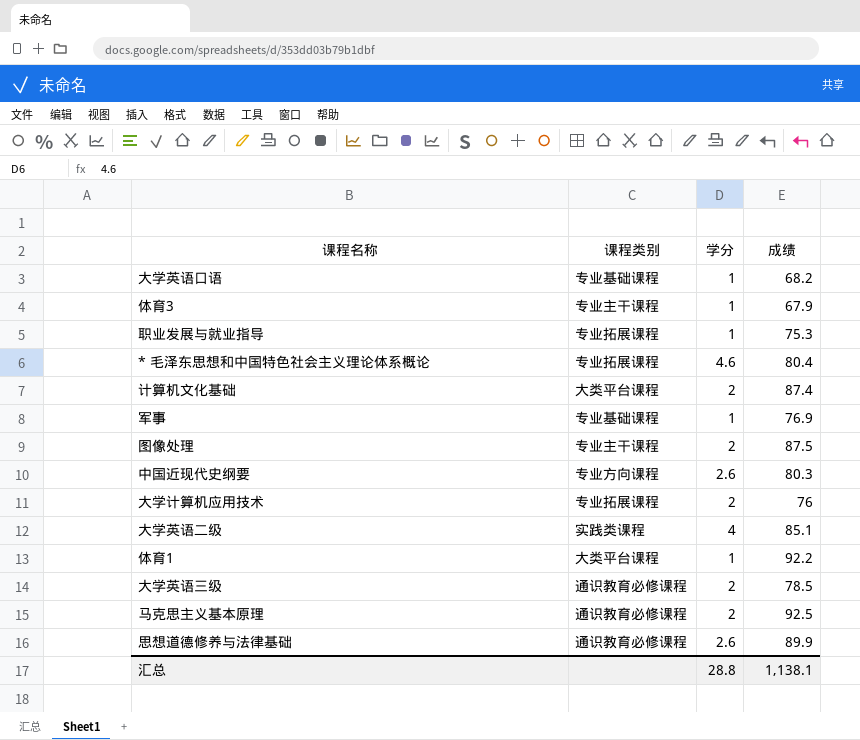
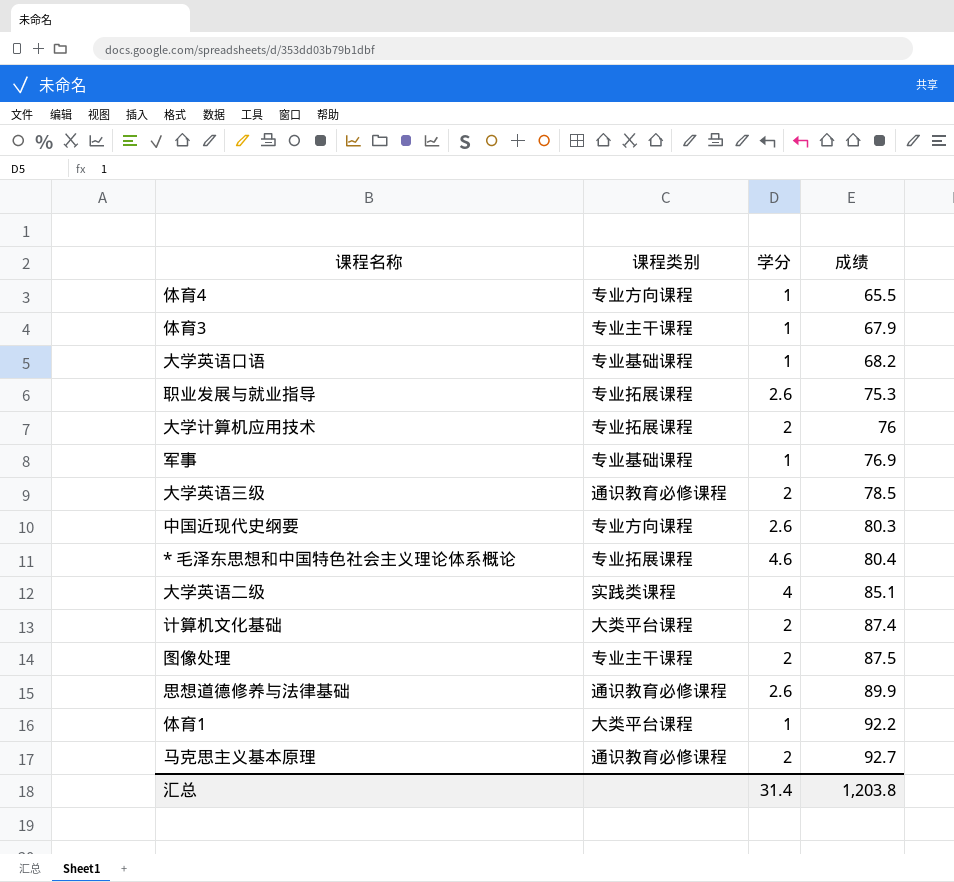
row order: none -> 成绩 ascending
row 体育4: none -> 专业方向课程 | 1 | 65.5
职业发展与就业指导 | 学分: 1 -> 2.6
马克思主义基本原理 | 成绩: 92.5 -> 92.7
汇总 | 学分: 28.8 -> 31.4
汇总 | 成绩: 1,138.1 -> 1,203.8

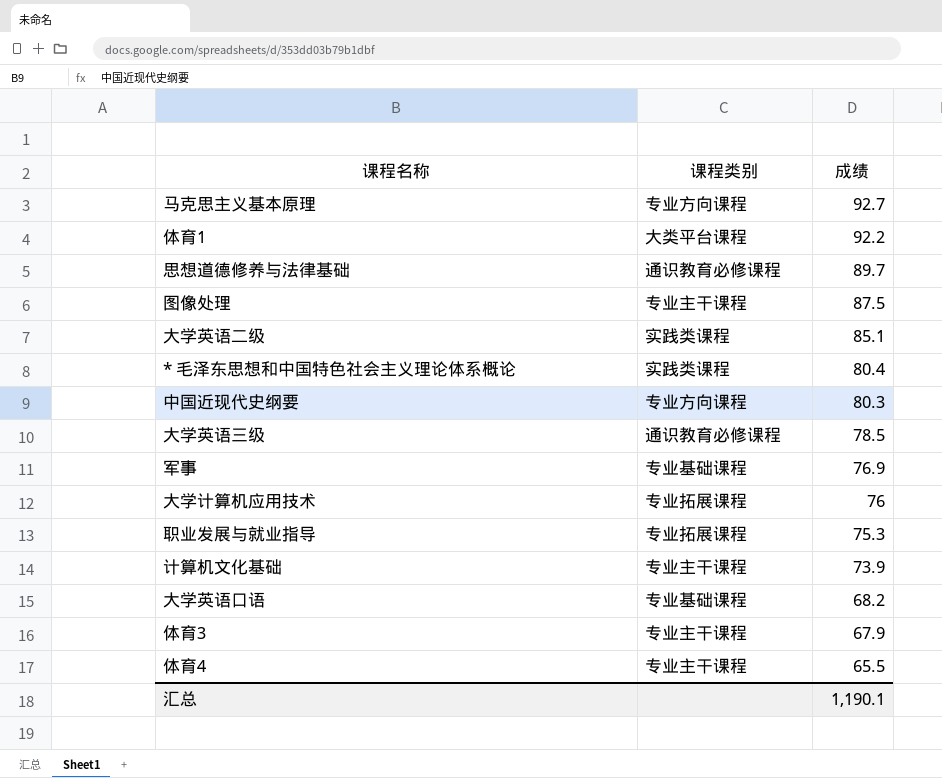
row order: 成绩 ascending -> 成绩 descending
column 学分 | position: 3 -> none
马克思主义基本原理 | 课程类别: 通识教育必修课程 -> 专业方向课程
思想道德修养与法律基础 | 成绩: 89.9 -> 89.7
* 毛泽东思想和中国特色社会主义理论体系概论 | 课程类别: 专业拓展课程 -> 实践类课程
计算机文化基础 | 课程类别: 大类平台课程 -> 专业主干课程
计算机文化基础 | 成绩: 87.4 -> 73.9
体育4 | 课程类别: 专业方向课程 -> 专业主干课程
汇总 | 成绩: 1,203.8 -> 1,190.1

